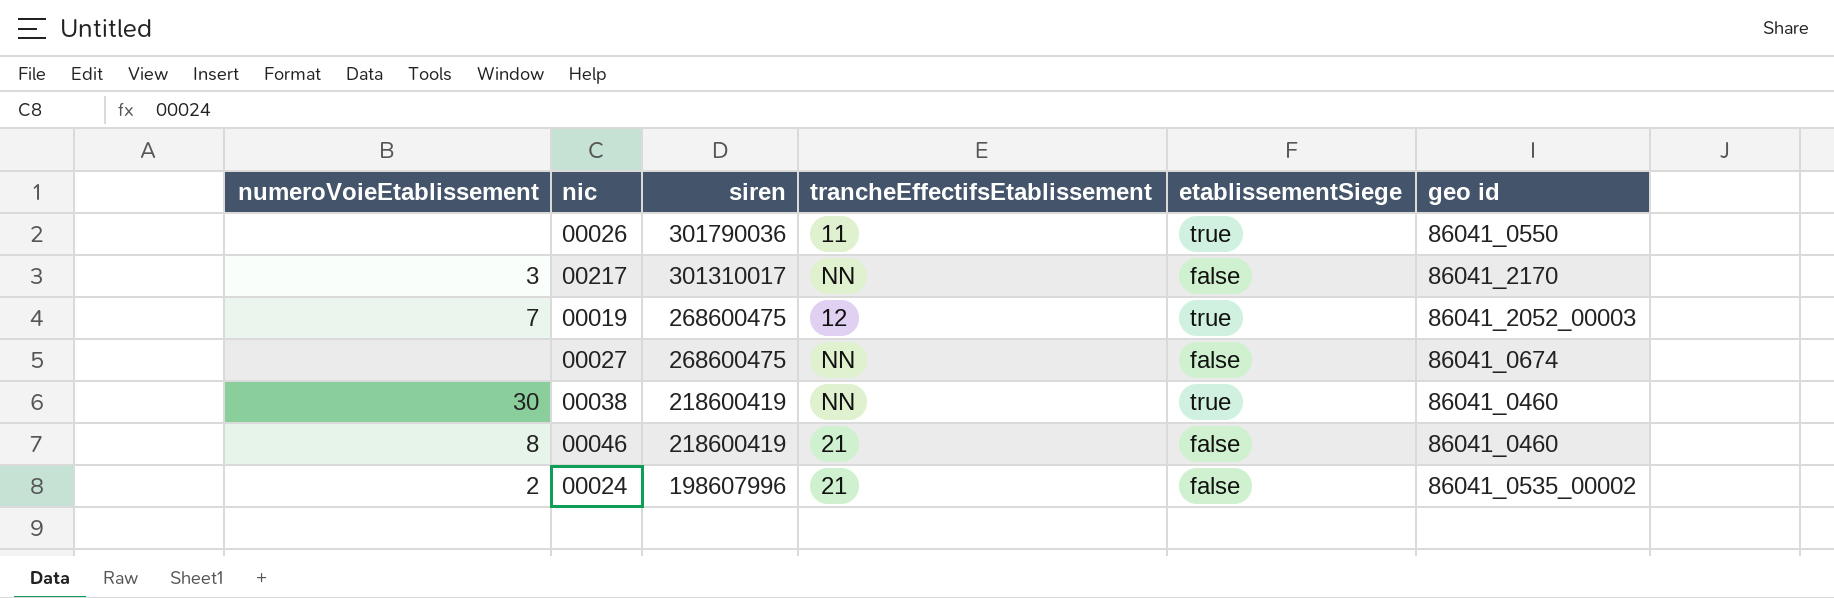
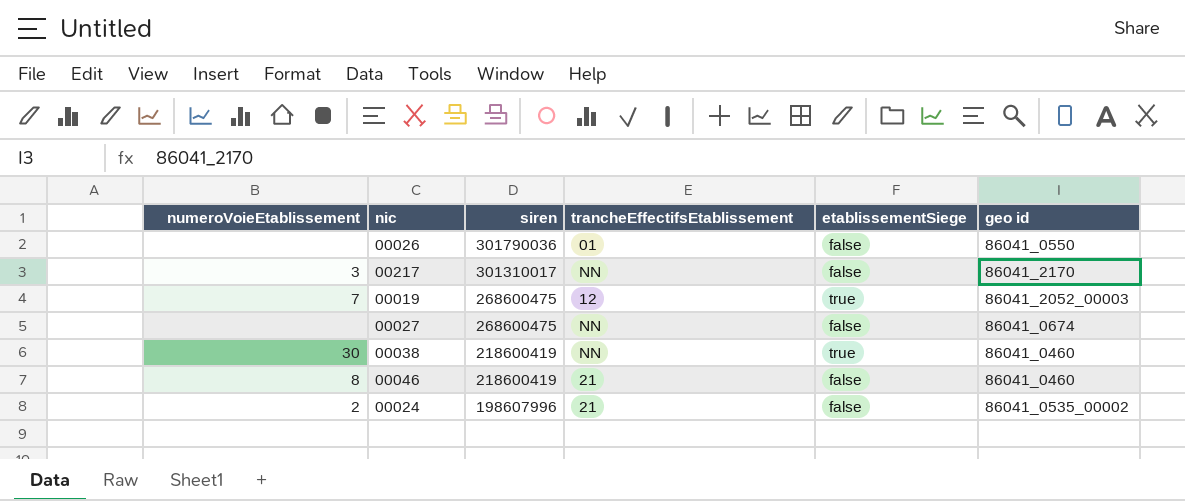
00026 | trancheEffectifsEtablissement: 11 -> 01
00026 | etablissementSiege: true -> false

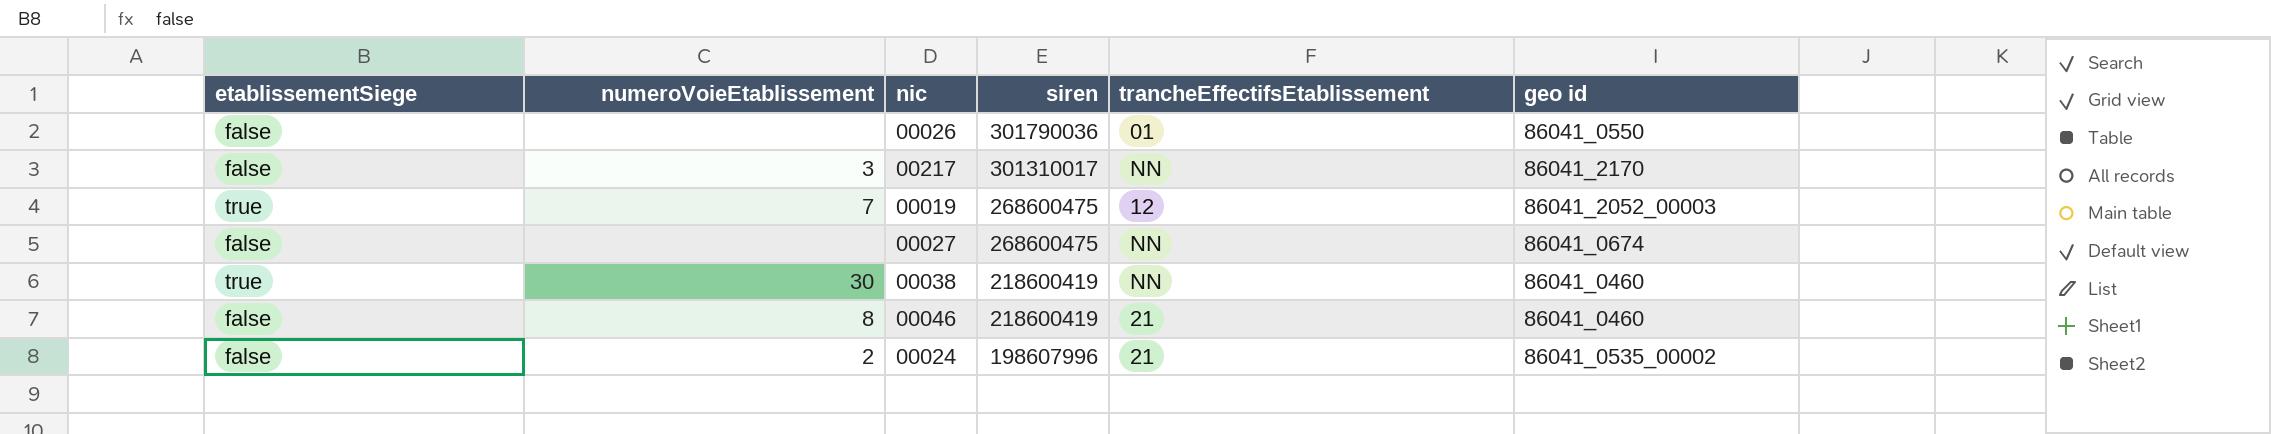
column etablissementSiege | position: 5 -> 1

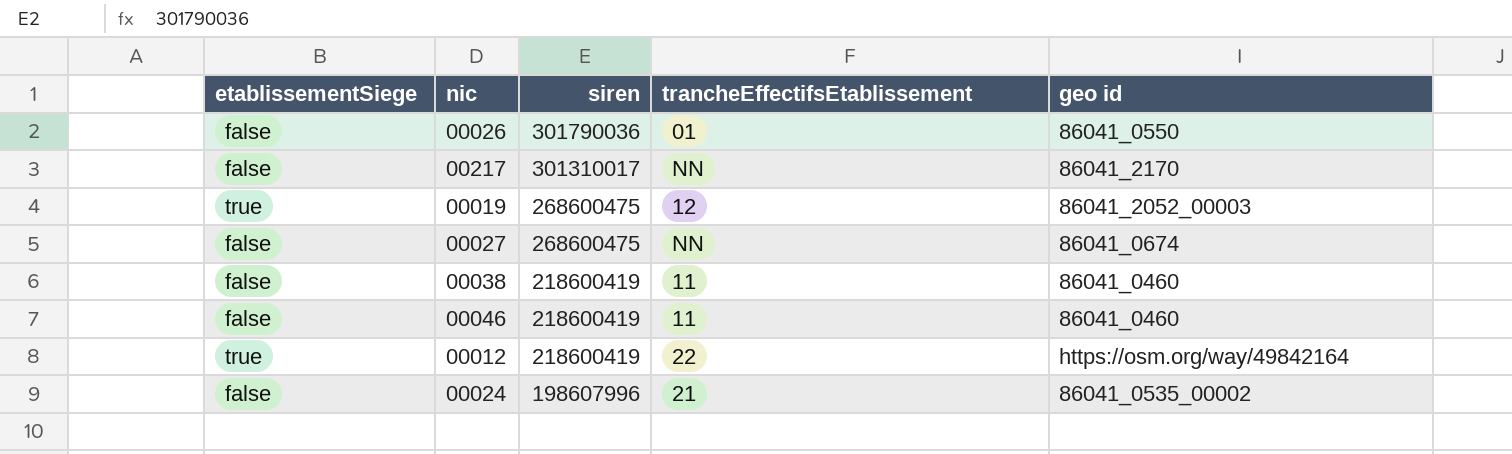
column numeroVoieEtablissement | position: 2 -> none
00038 | etablissementSiege: true -> false
00038 | trancheEffectifsEtablissement: NN -> 11
00046 | trancheEffectifsEtablissement: 21 -> 11
row 00012: none -> true | 218600419 | 22 | https://osm.org/way/49842164

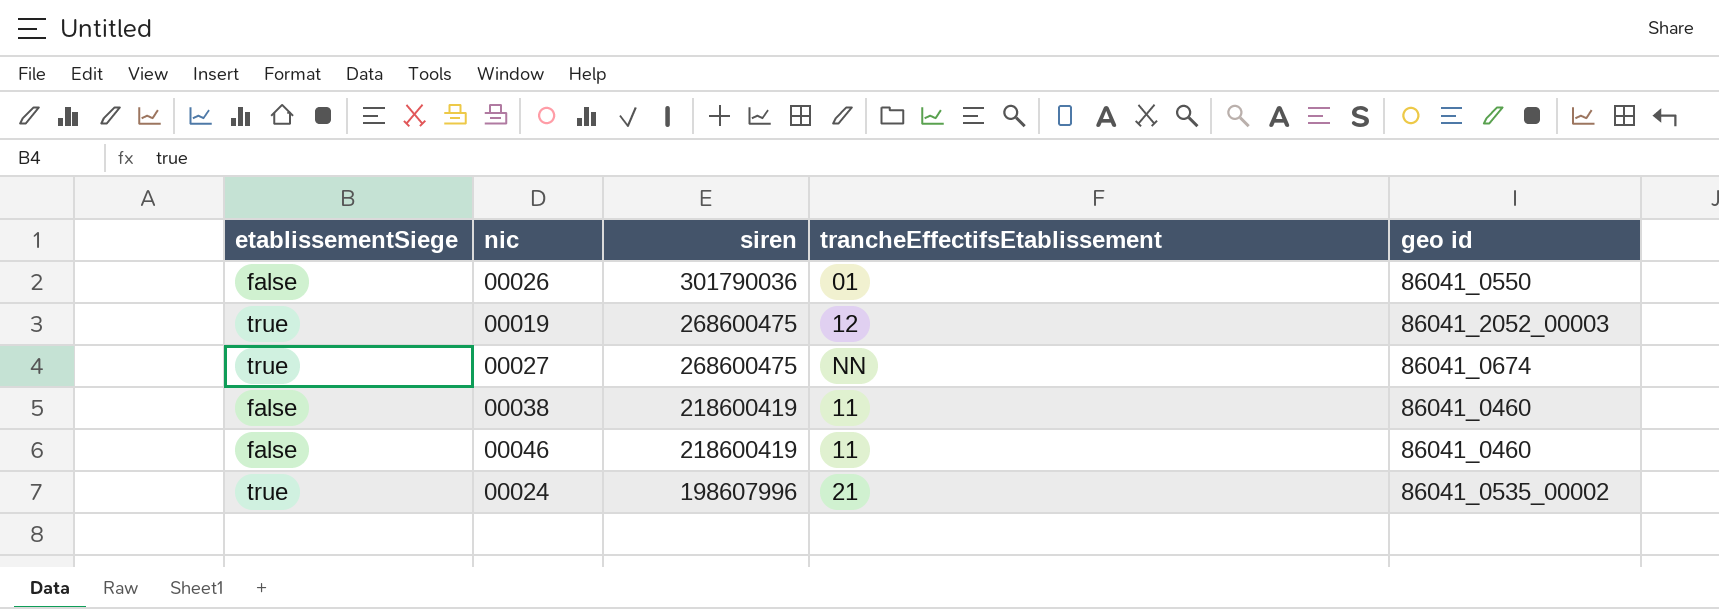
row 00217: false | 301310017 | NN | 86041_2170 -> none
row 00012: true | 218600419 | 22 | https://osm.org/way/49842164 -> none
00027 | etablissementSiege: false -> true
00024 | etablissementSiege: false -> true

